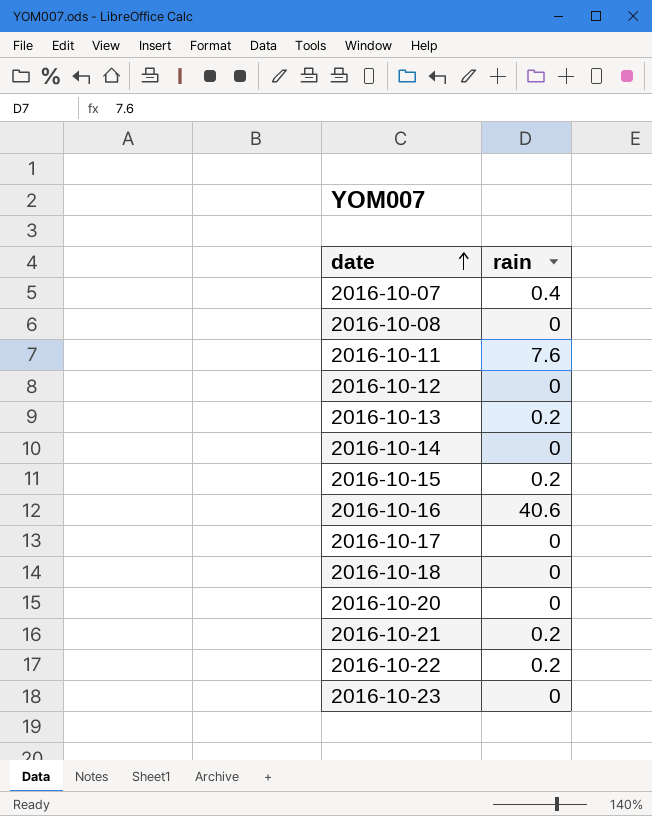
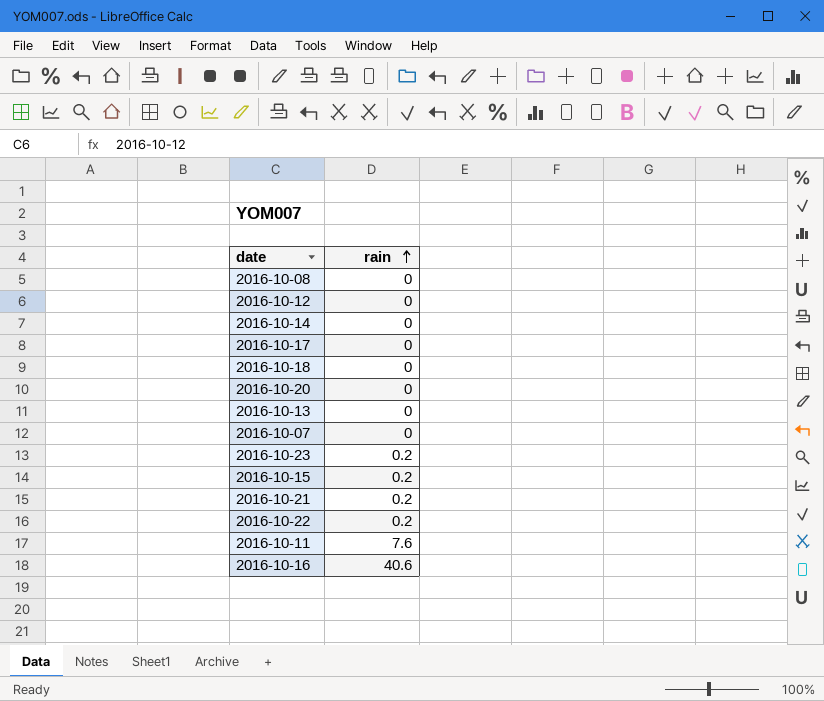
row order: date ascending -> rain ascending
2016-10-13 | rain: 0.2 -> 0
2016-10-07 | rain: 0.4 -> 0
2016-10-23 | rain: 0 -> 0.2

